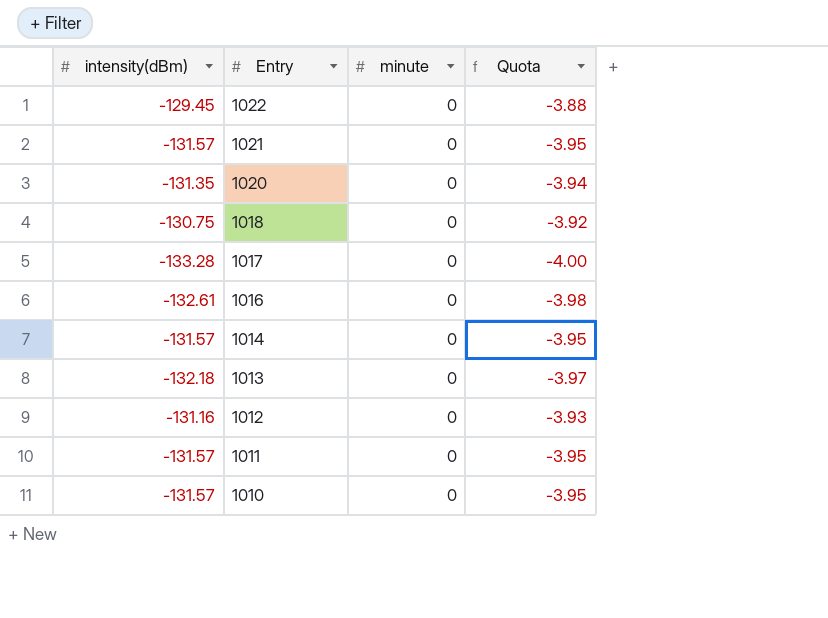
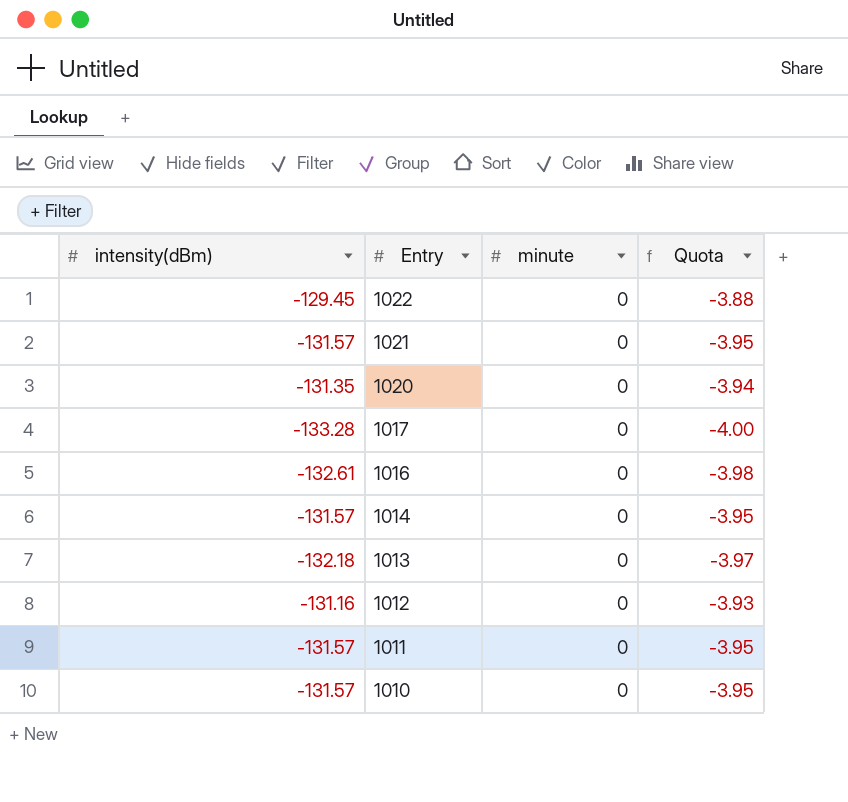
row 1018: -130.75 | 0 | -3.92 -> none

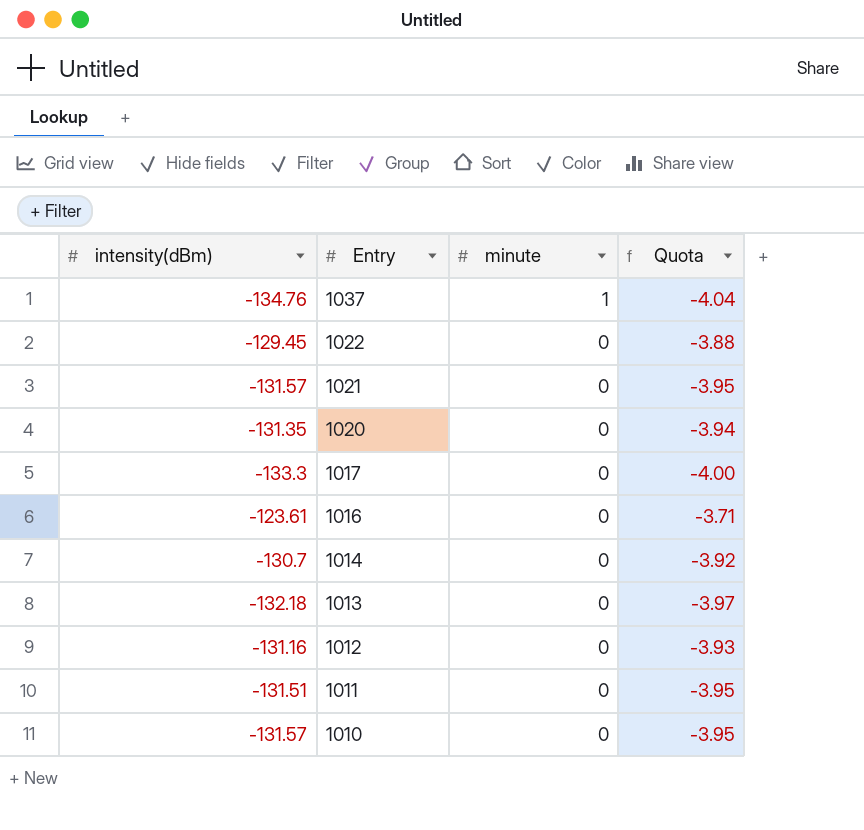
row 1037: none -> -134.76 | 1 | -4.04
1017 | intensity(dBm): -133.28 -> -133.3
1016 | intensity(dBm): -132.61 -> -123.61
1016 | Quota: -3.98 -> -3.71
1014 | intensity(dBm): -131.57 -> -130.7
1014 | Quota: -3.95 -> -3.92
1011 | intensity(dBm): -131.57 -> -131.51

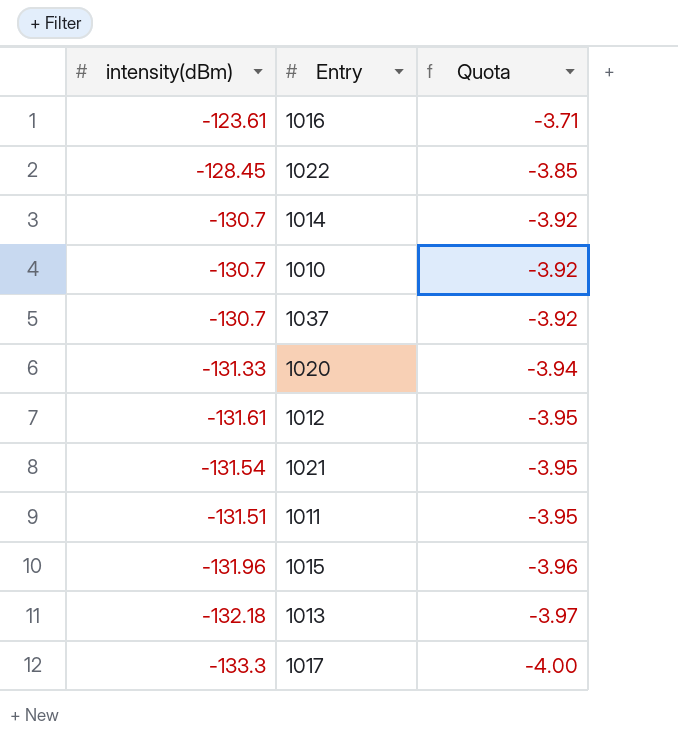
row order: Entry descending -> Quota descending
column minute | position: 3 -> none
1022 | intensity(dBm): -129.45 -> -128.45
1022 | Quota: -3.88 -> -3.85
1010 | intensity(dBm): -131.57 -> -130.7
1010 | Quota: -3.95 -> -3.92
1037 | intensity(dBm): -134.76 -> -130.7
1037 | Quota: -4.04 -> -3.92
1020 | intensity(dBm): -131.35 -> -131.33
1012 | intensity(dBm): -131.16 -> -131.61
1012 | Quota: -3.93 -> -3.95
1021 | intensity(dBm): -131.57 -> -131.54
row 1015: none -> -131.96 | -3.96

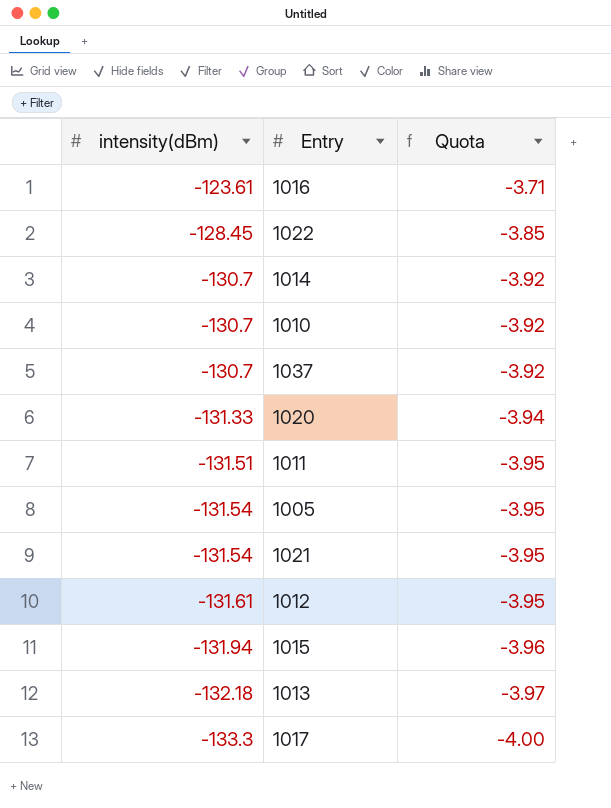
row order: Quota descending -> intensity(dBm) descending
row 1005: none -> -131.54 | -3.95
1015 | intensity(dBm): -131.96 -> -131.94

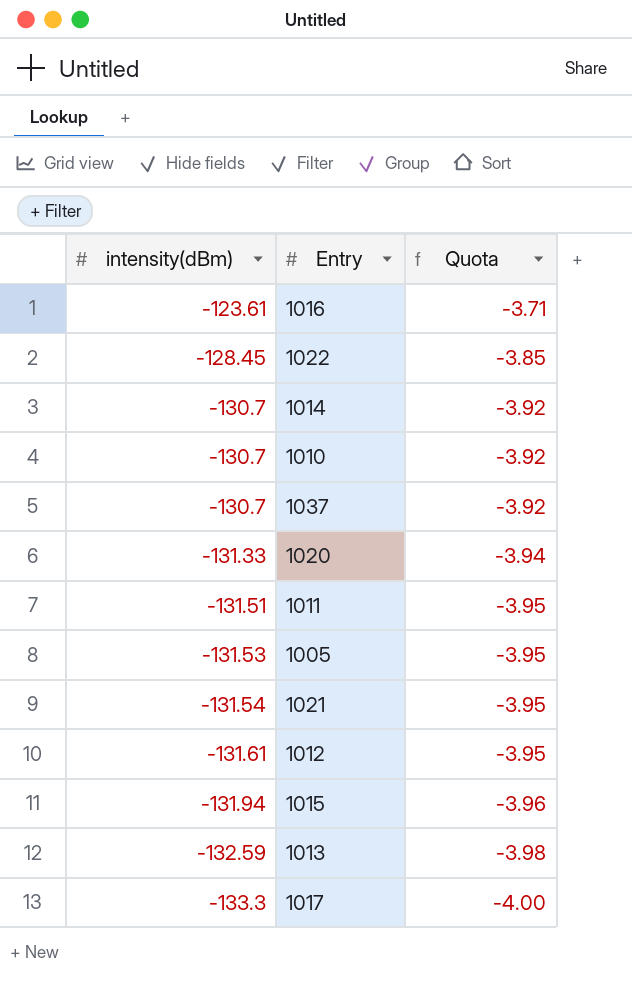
1005 | intensity(dBm): -131.54 -> -131.53
1013 | intensity(dBm): -132.18 -> -132.59
1013 | Quota: -3.97 -> -3.98

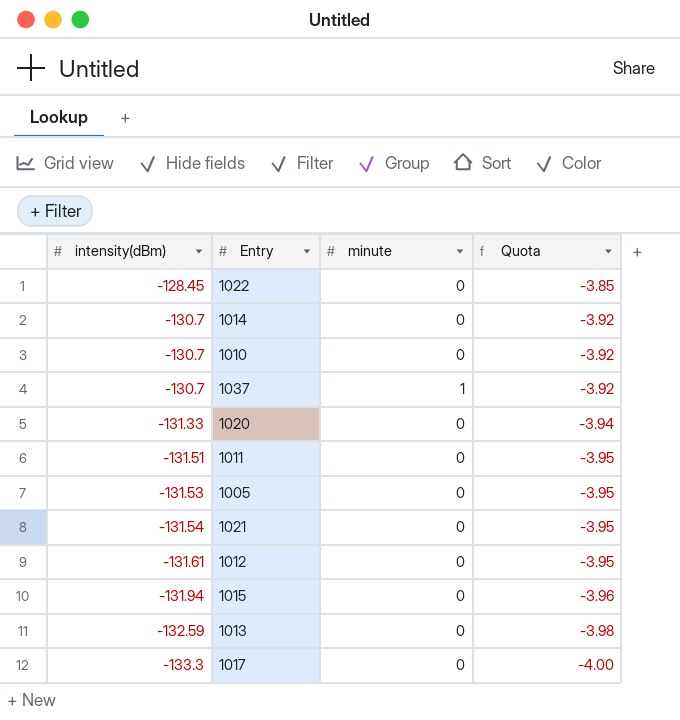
column minute | position: none -> 3
row 1016: -123.61 | -3.71 -> none

